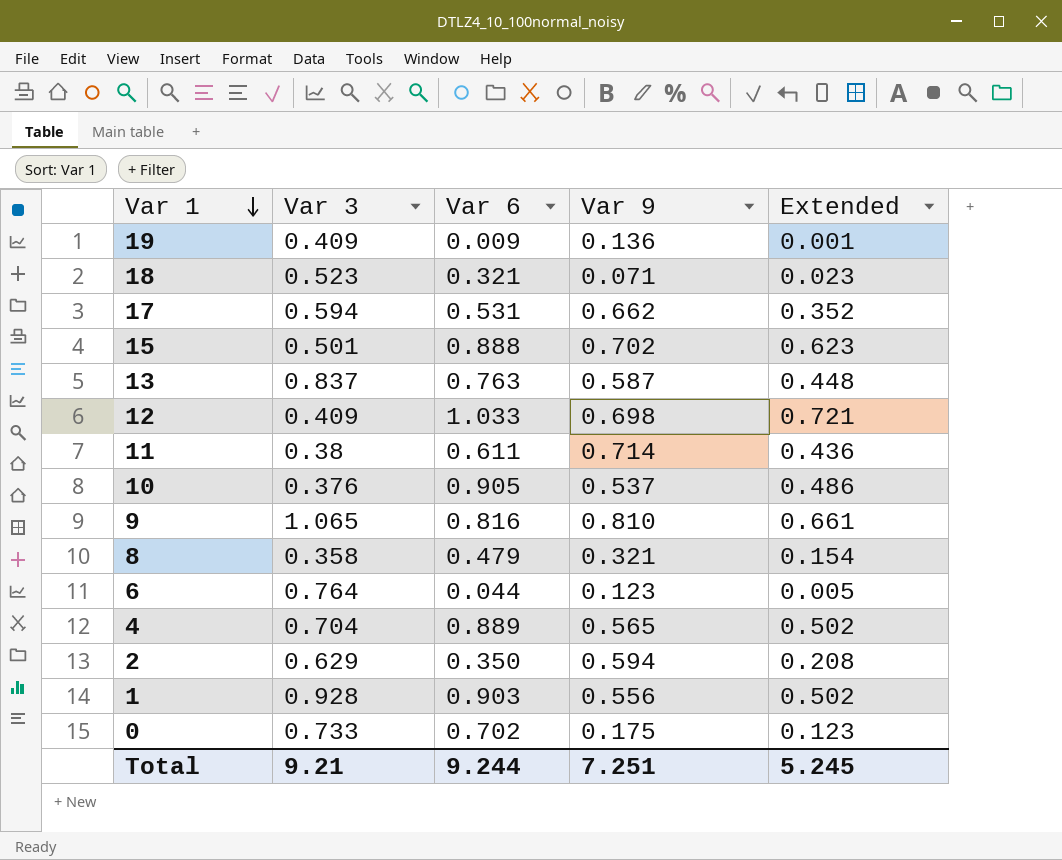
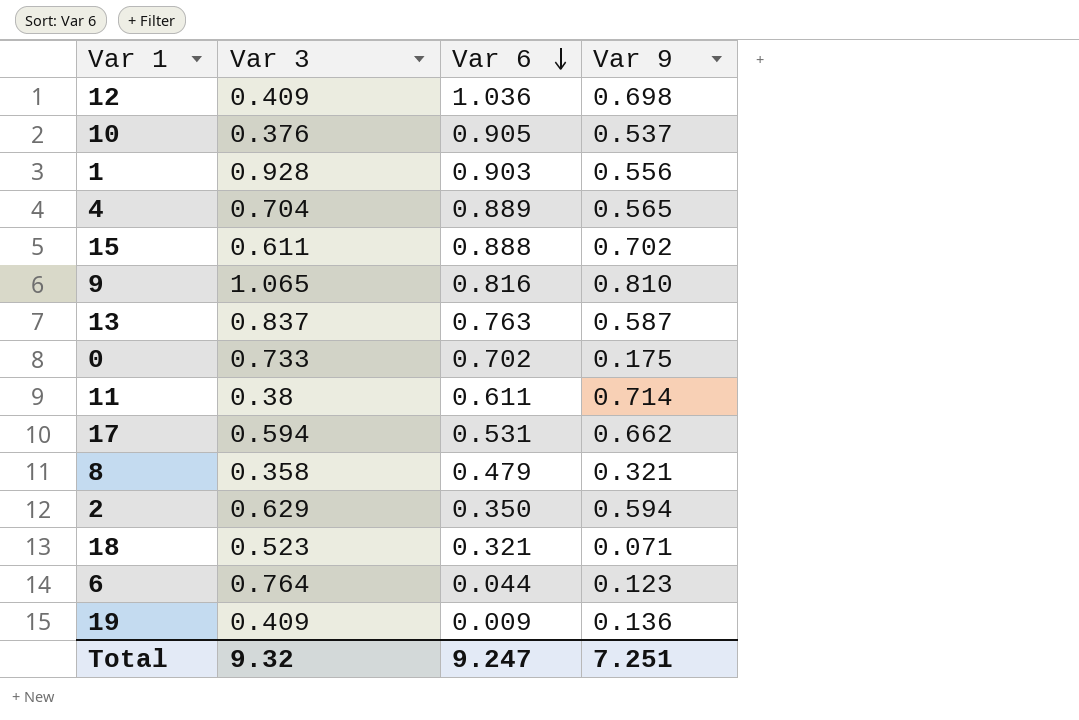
row order: Var 1 descending -> Var 6 descending
column Extended | formula: [Var 6] * [Var 9] -> none
12 | Var 6: 1.033 -> 1.036
15 | Var 3: 0.501 -> 0.611
Total | Var 3: 9.21 -> 9.32
Total | Var 6: 9.244 -> 9.247

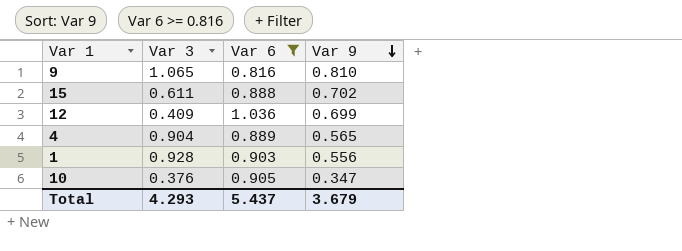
filter: none -> Var 6 >= 0.816
row order: Var 6 descending -> Var 9 descending
12 | Var 9: 0.698 -> 0.699
4 | Var 3: 0.704 -> 0.904
10 | Var 9: 0.537 -> 0.347
Total | Var 3: 9.32 -> 4.293
Total | Var 6: 9.247 -> 5.437
Total | Var 9: 7.251 -> 3.679

